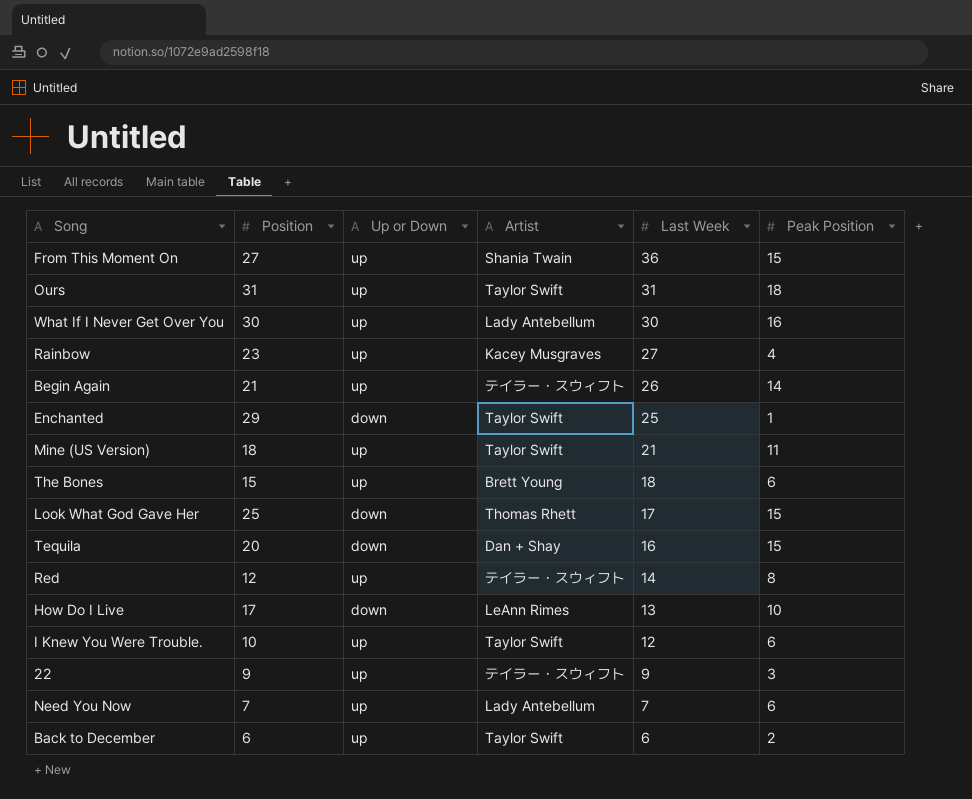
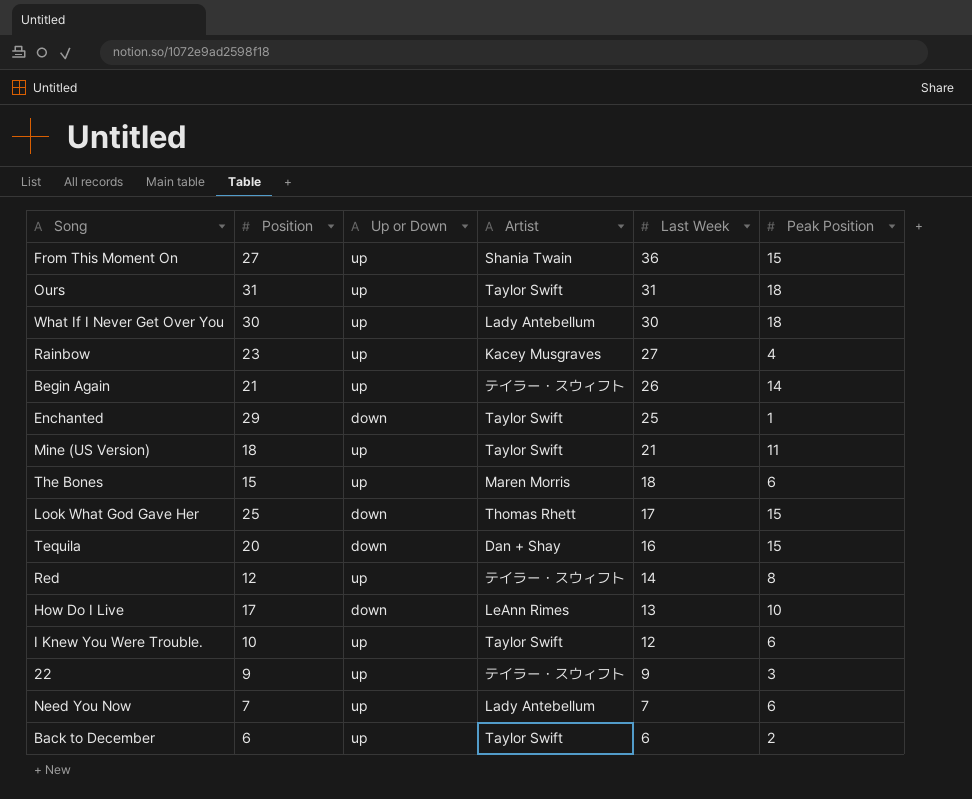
What If I Never Get Over You | Peak Position: 16 -> 18
The Bones | Artist: Brett Young -> Maren Morris

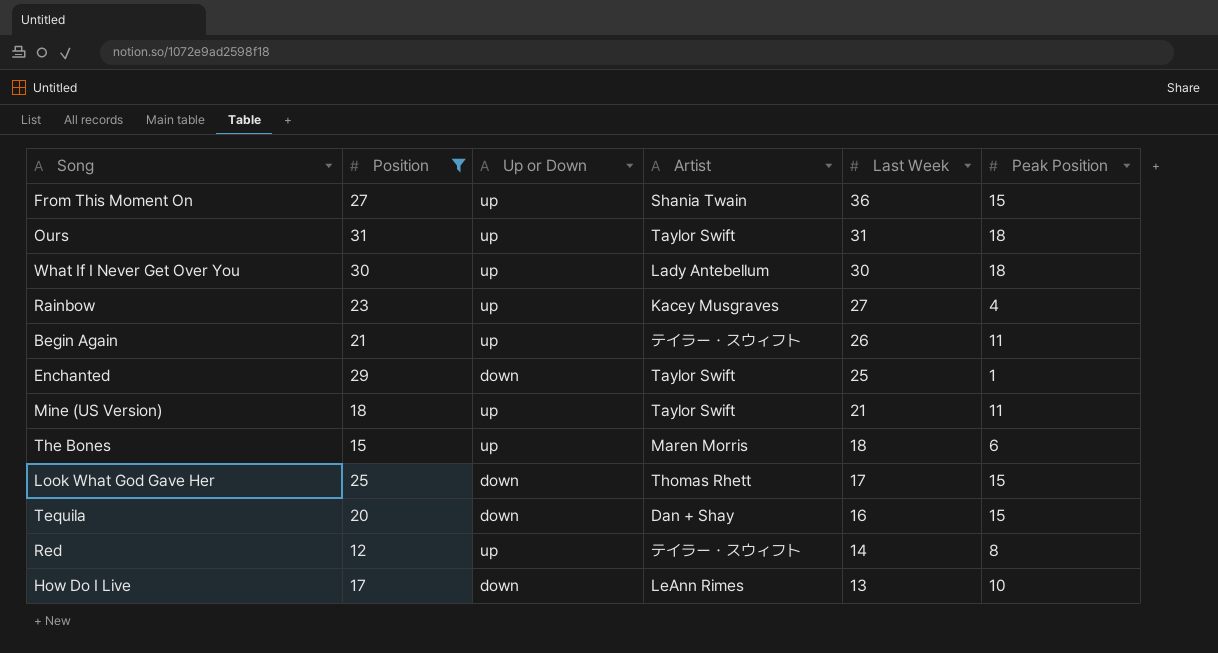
filter: none -> Position >= 12
Begin Again | Peak Position: 14 -> 11

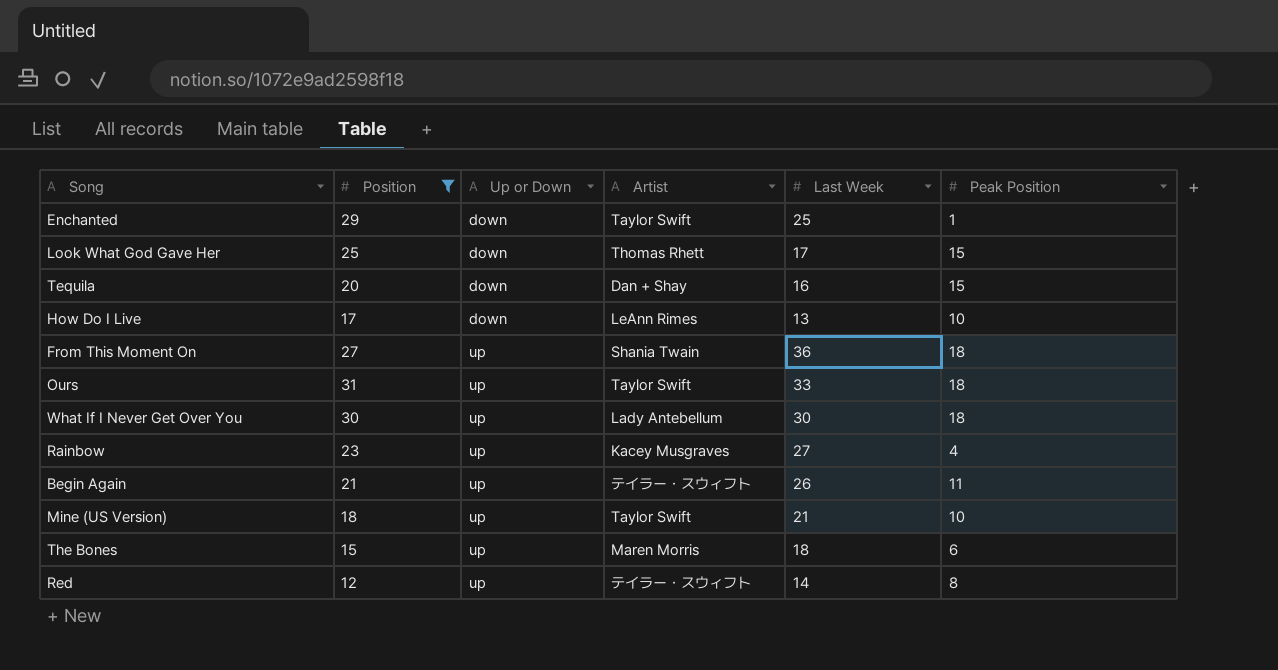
row order: Last Week descending -> Up or Down ascending
From This Moment On | Peak Position: 15 -> 18
Ours | Last Week: 31 -> 33
Mine (US Version) | Peak Position: 11 -> 10

